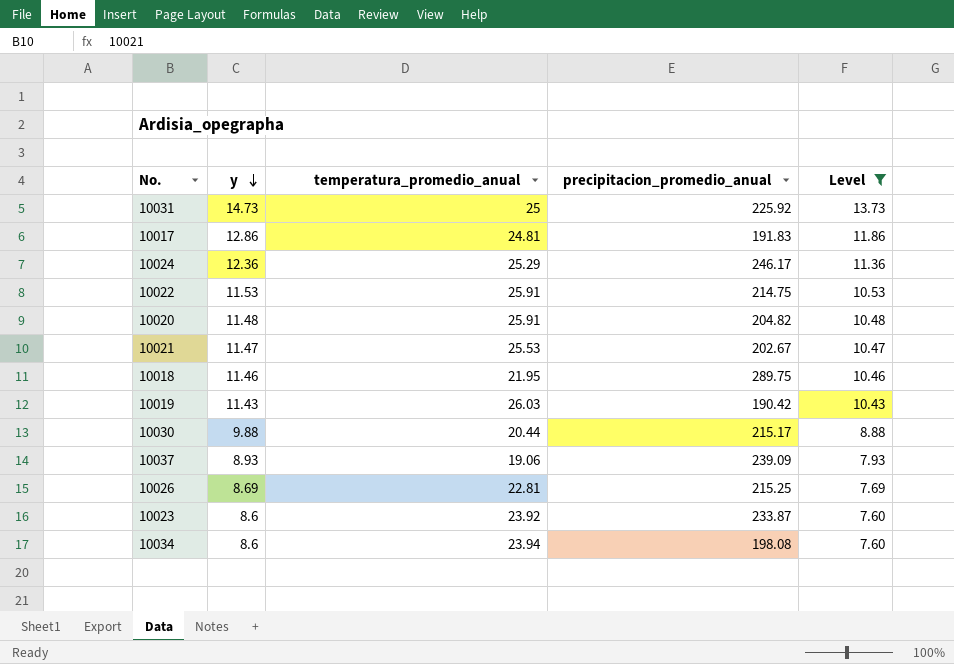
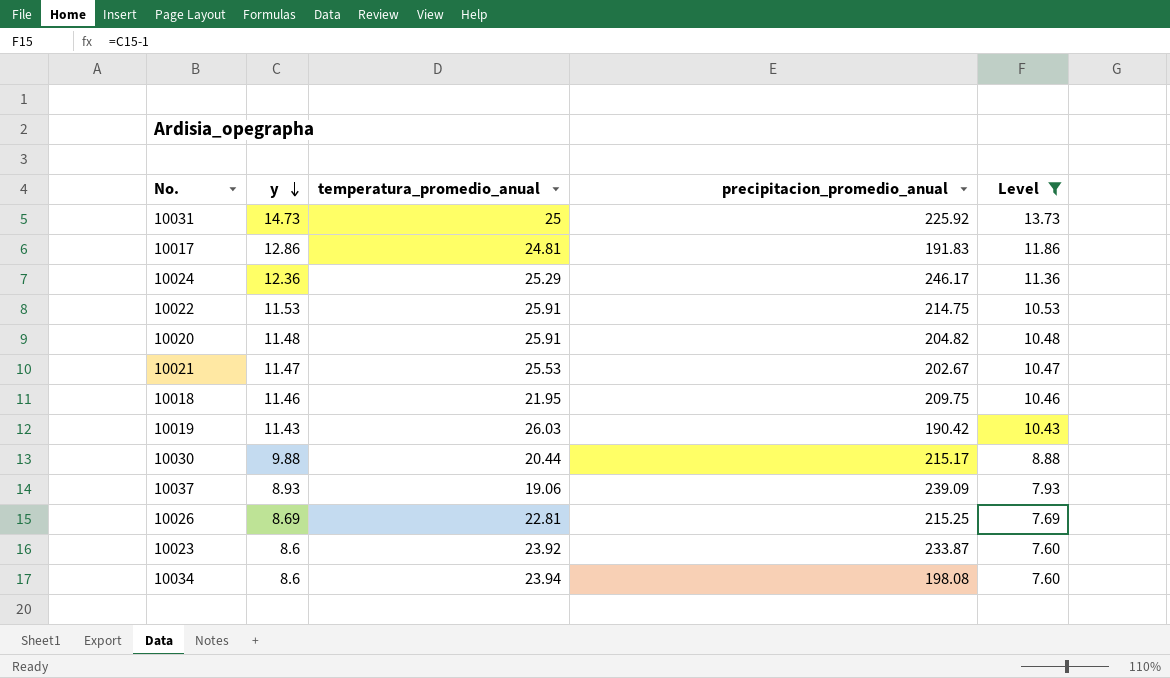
10018 | precipitacion_promedio_anual: 289.75 -> 209.75

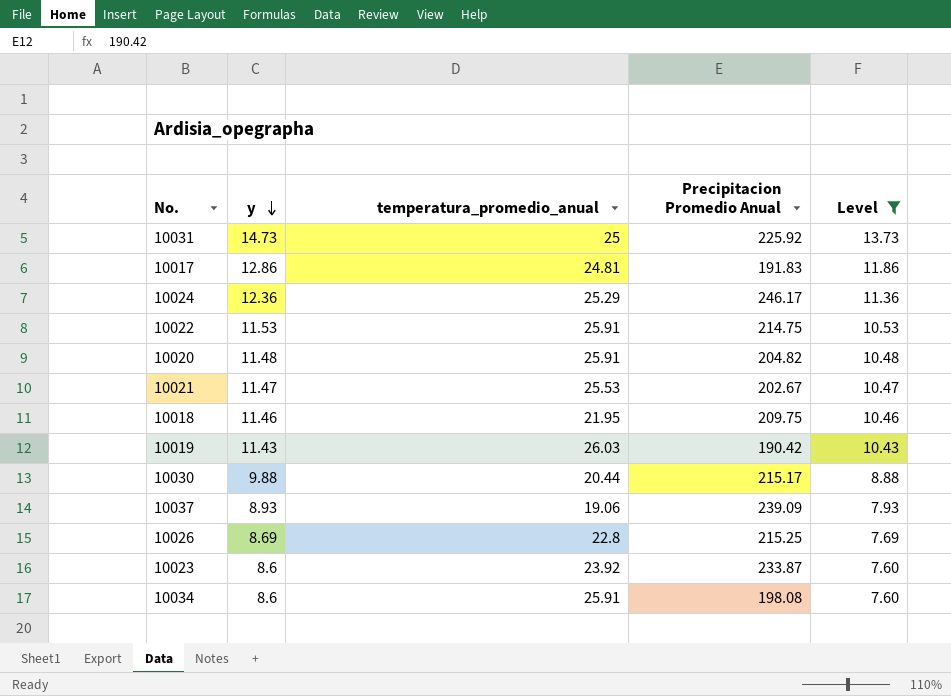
column name: precipitacion_promedio_anual -> Precipitacion Promedio Anual
10026 | temperatura_promedio_anual: 22.81 -> 22.8
10034 | temperatura_promedio_anual: 23.94 -> 25.91

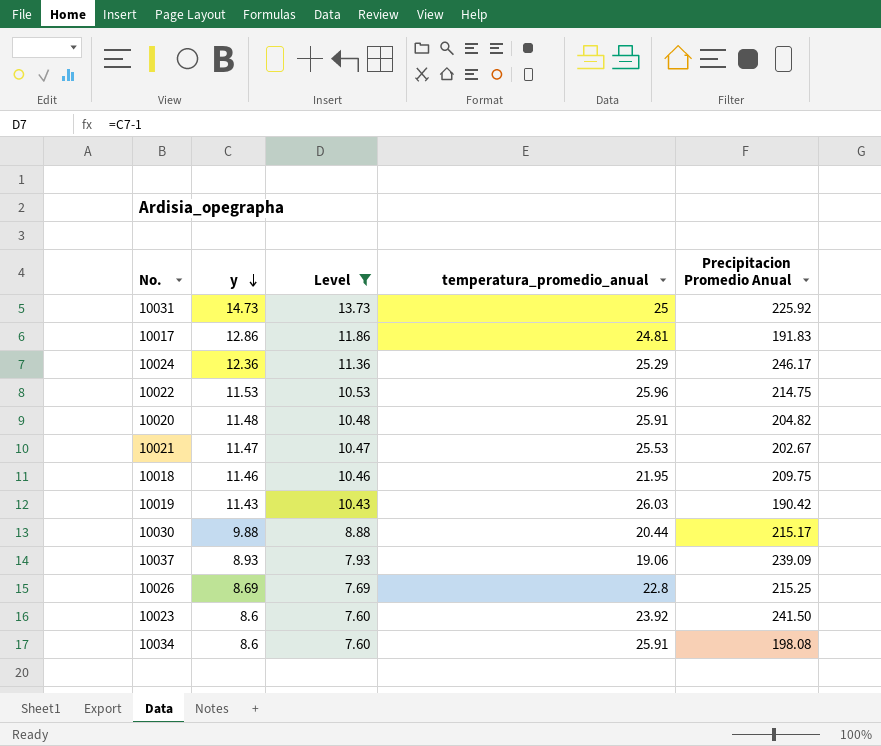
column Level | position: 5 -> 3
10022 | temperatura_promedio_anual: 25.91 -> 25.96
10023 | Precipitacion Promedio Anual: 233.87 -> 241.50

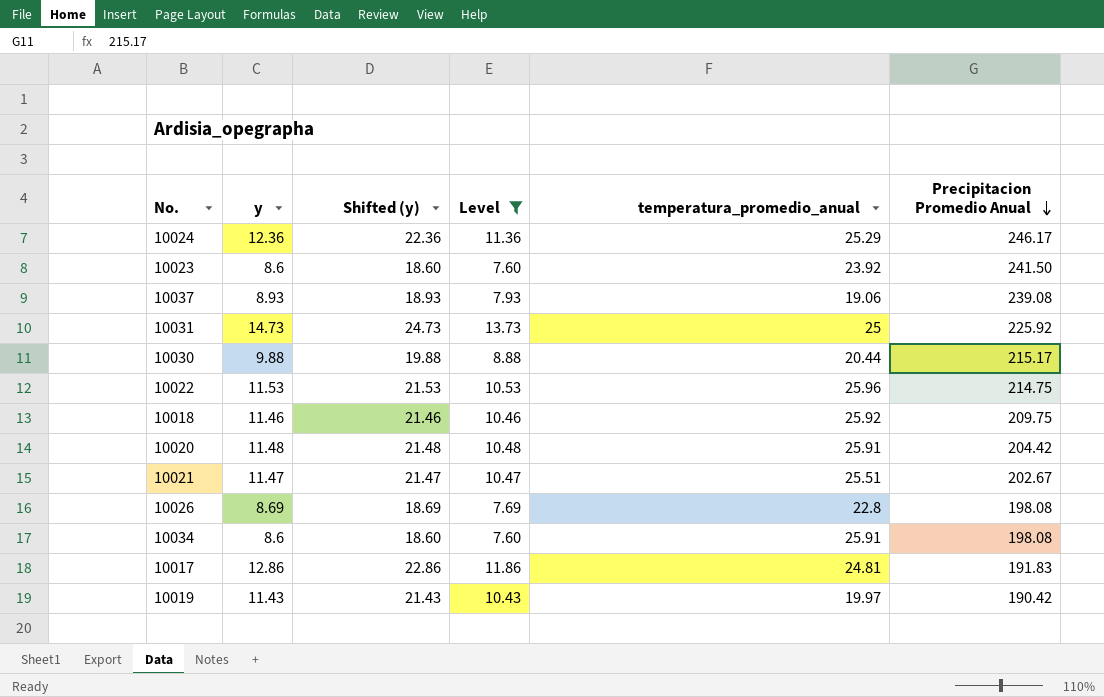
row order: y descending -> Precipitacion Promedio Anual descending
column Shifted (y) | formula: none -> [y] + 10
10037 | Precipitacion Promedio Anual: 239.09 -> 239.08
10018 | temperatura_promedio_anual: 21.95 -> 25.92
10020 | Precipitacion Promedio Anual: 204.82 -> 204.42
10021 | temperatura_promedio_anual: 25.53 -> 25.51
10026 | Precipitacion Promedio Anual: 215.25 -> 198.08
10019 | temperatura_promedio_anual: 26.03 -> 19.97

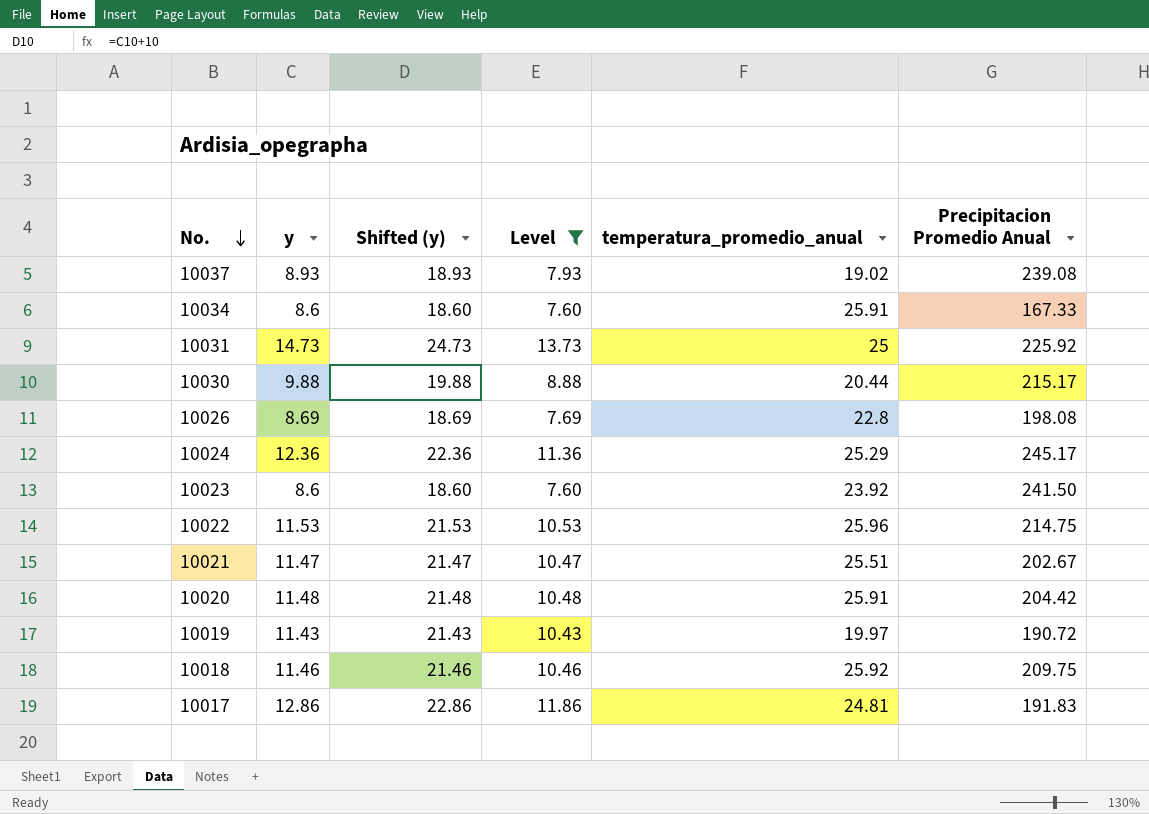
row order: Precipitacion Promedio Anual descending -> No. descending
10037 | temperatura_promedio_anual: 19.06 -> 19.02
10034 | Precipitacion Promedio Anual: 198.08 -> 167.33
10024 | Precipitacion Promedio Anual: 246.17 -> 245.17
10019 | Precipitacion Promedio Anual: 190.42 -> 190.72

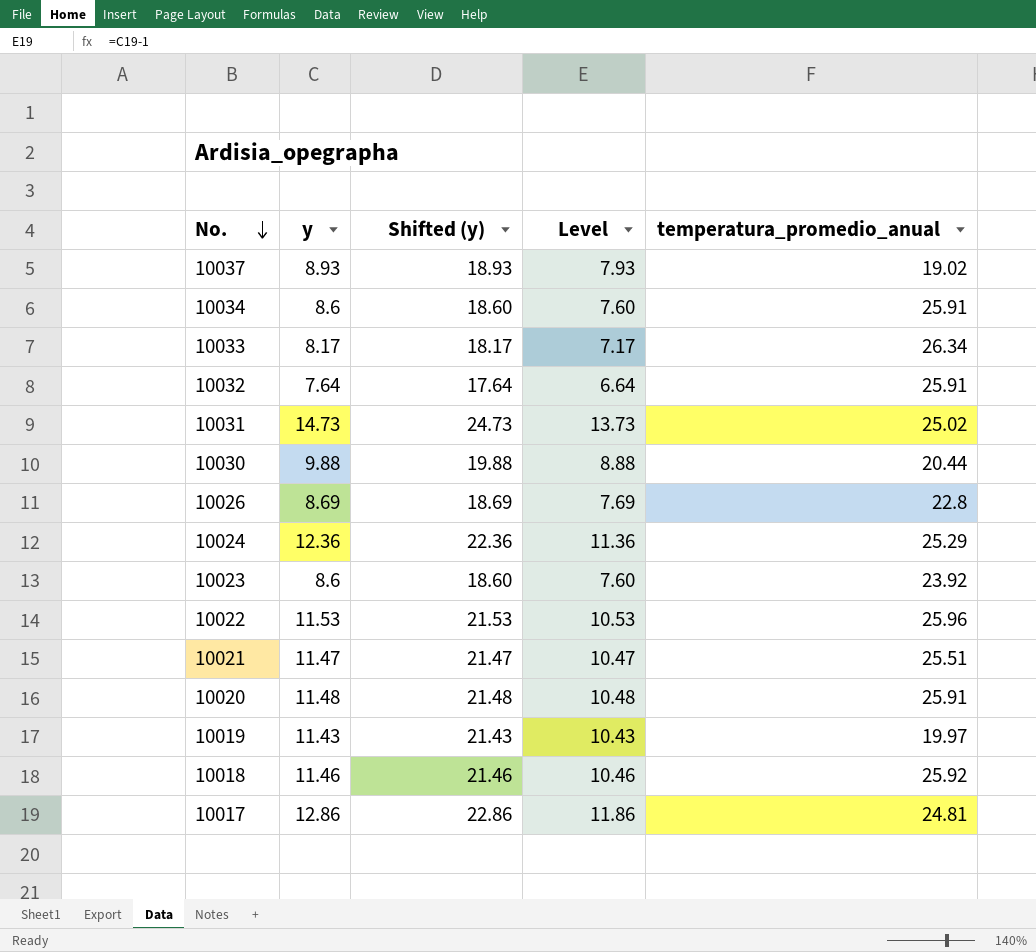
filter: Level >= 7.60 -> none
column Precipitacion Promedio Anual | position: 6 -> none
10031 | temperatura_promedio_anual: 25 -> 25.02

